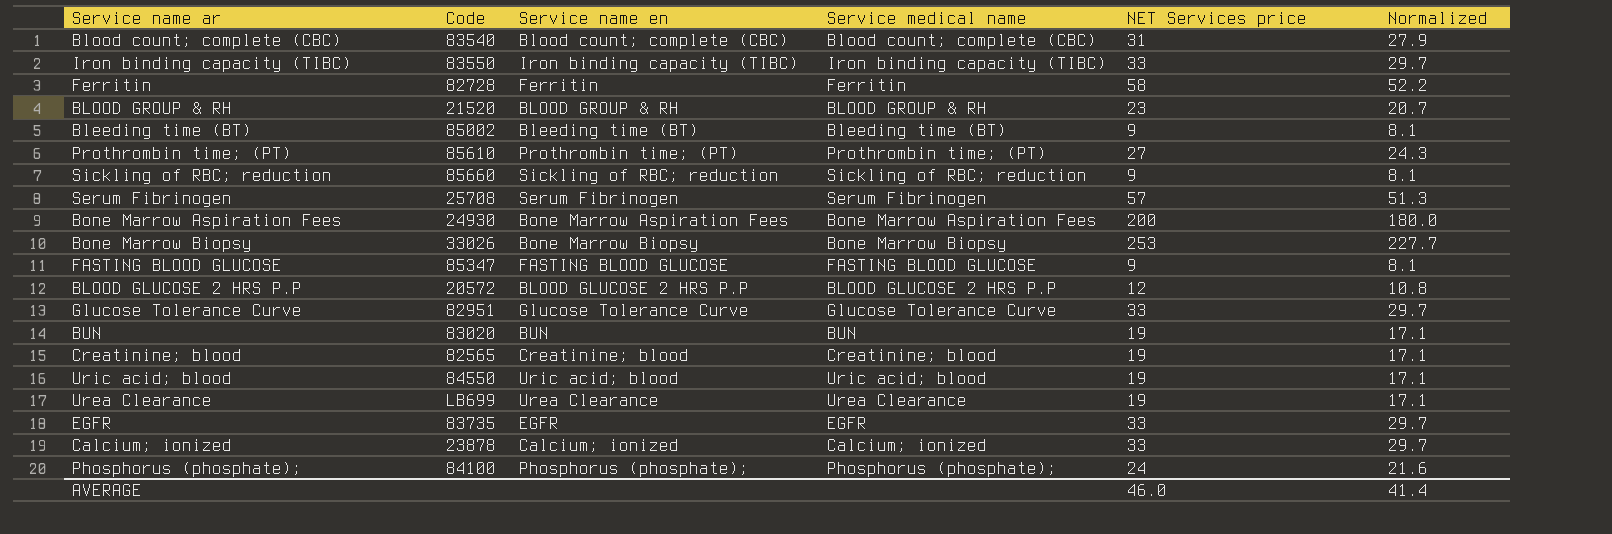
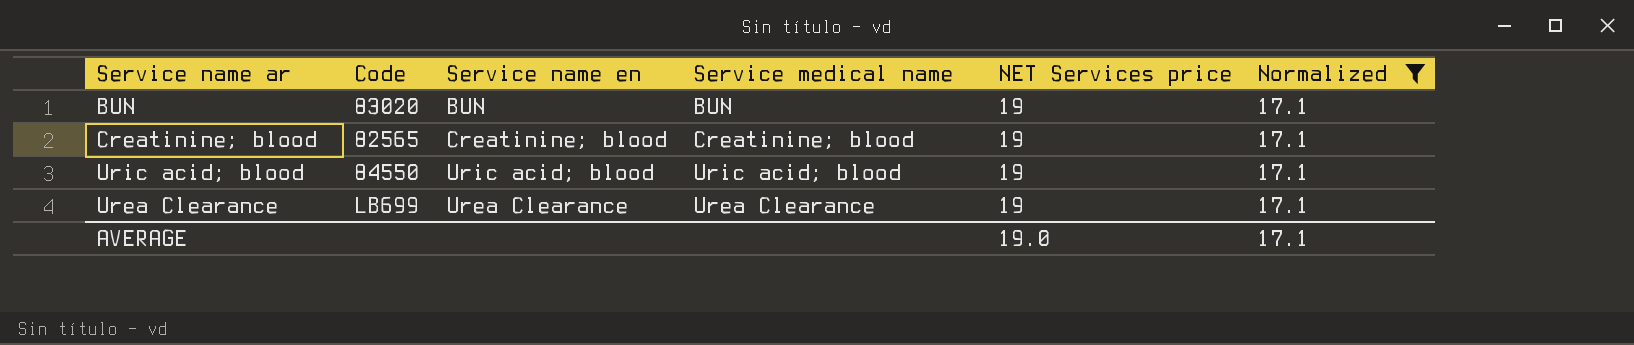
filter: none -> Normalized = 17.1
AVERAGE | NET Services price: 46.0 -> 19.0
AVERAGE | Normalized: 41.4 -> 17.1

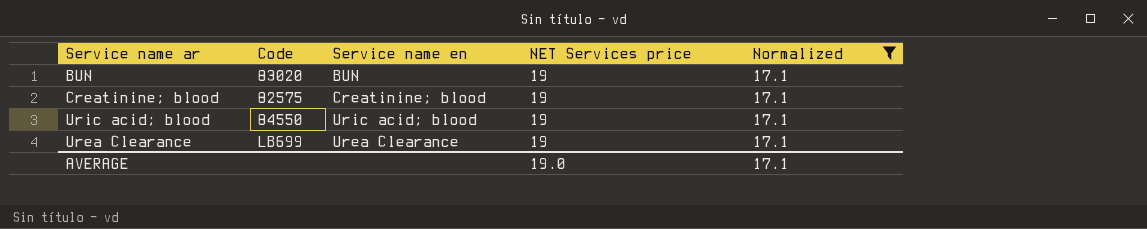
column Service medical name | position: 4 -> none
Creatinine; blood | Code: 82565 -> 82575

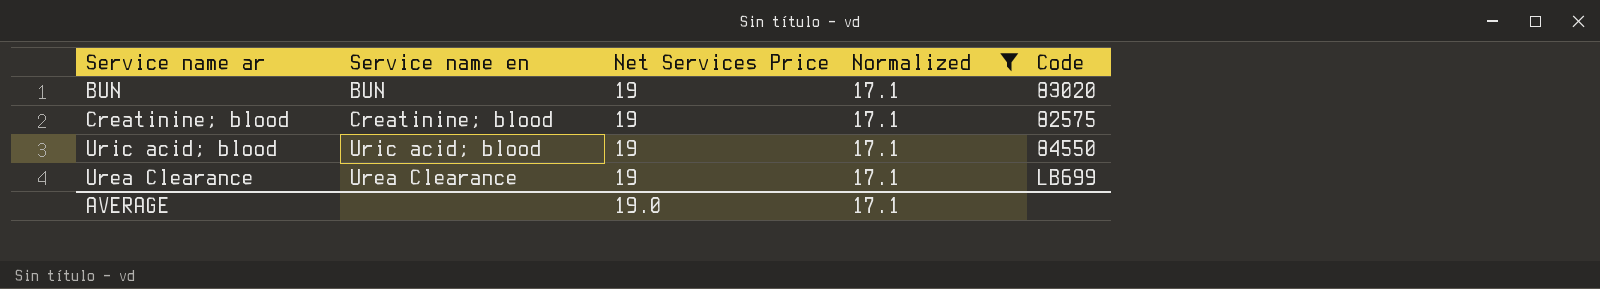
column name: NET Services price -> Net Services Price
column Code | position: 2 -> 5

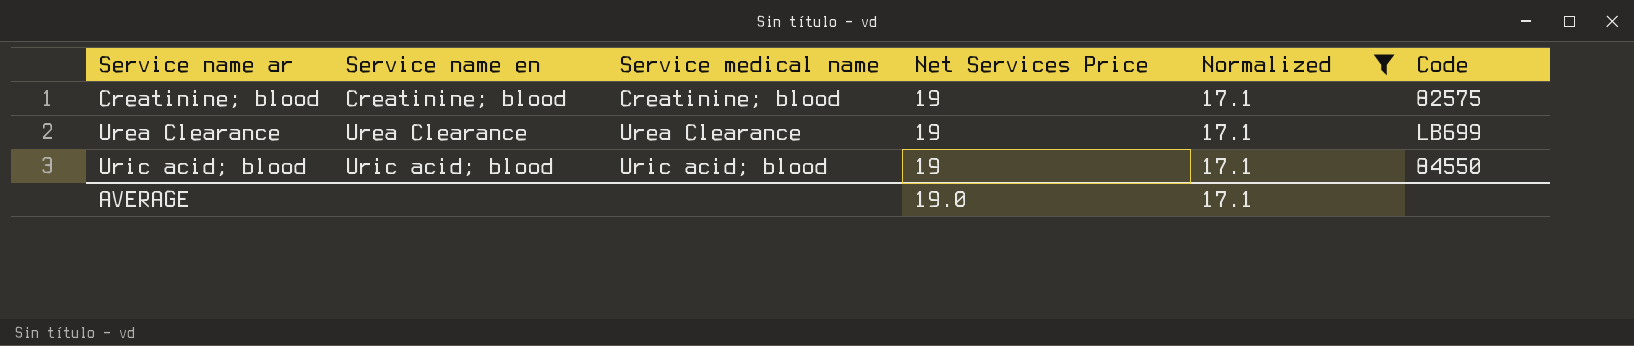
row order: none -> Service name ar ascending
column Service medical name | position: none -> 3
row BUN: BUN | 19 | 17.1 | 83020 -> none

